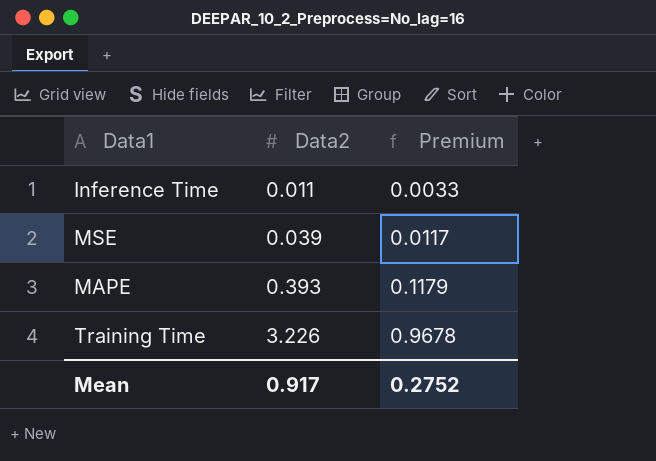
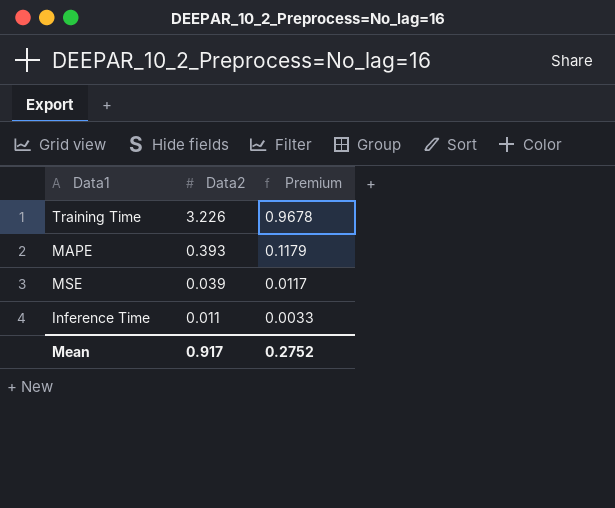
row order: Data2 ascending -> Data2 descending

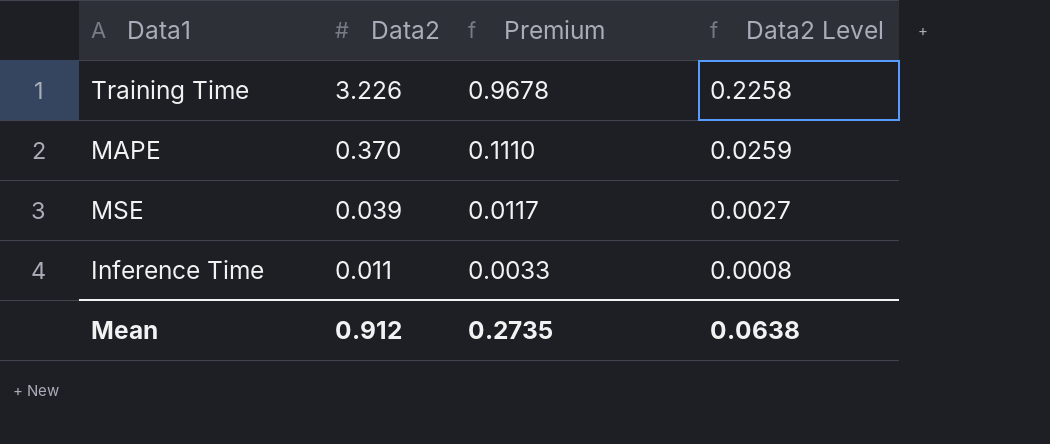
column Data2 Level | formula: none -> [Data2] * 0.07
MAPE | Data2: 0.393 -> 0.370
MAPE | Premium: 0.1179 -> 0.1110
Mean | Data2: 0.917 -> 0.912
Mean | Premium: 0.2752 -> 0.2735

